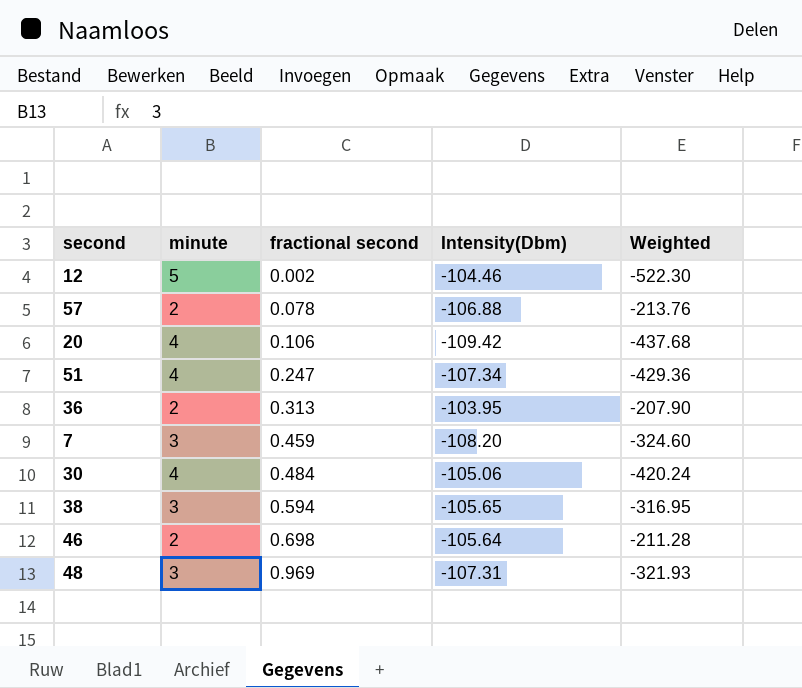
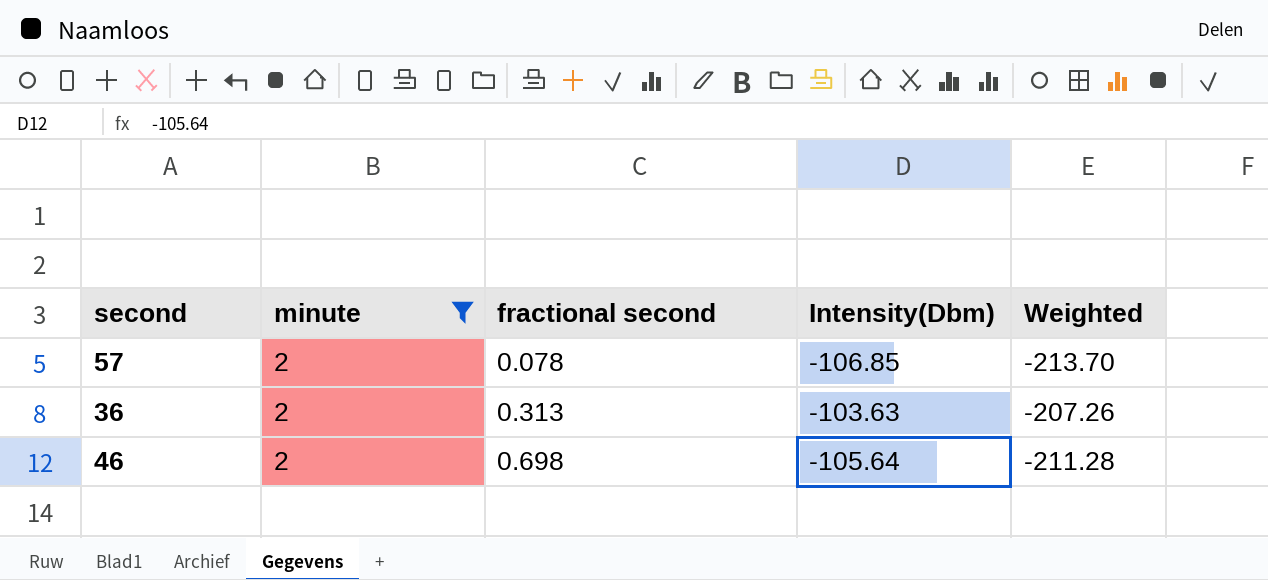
filter: none -> minute = 2
57 | Intensity(Dbm): -106.88 -> -106.85
57 | Weighted: -213.76 -> -213.70
36 | Intensity(Dbm): -103.95 -> -103.63
36 | Weighted: -207.90 -> -207.26

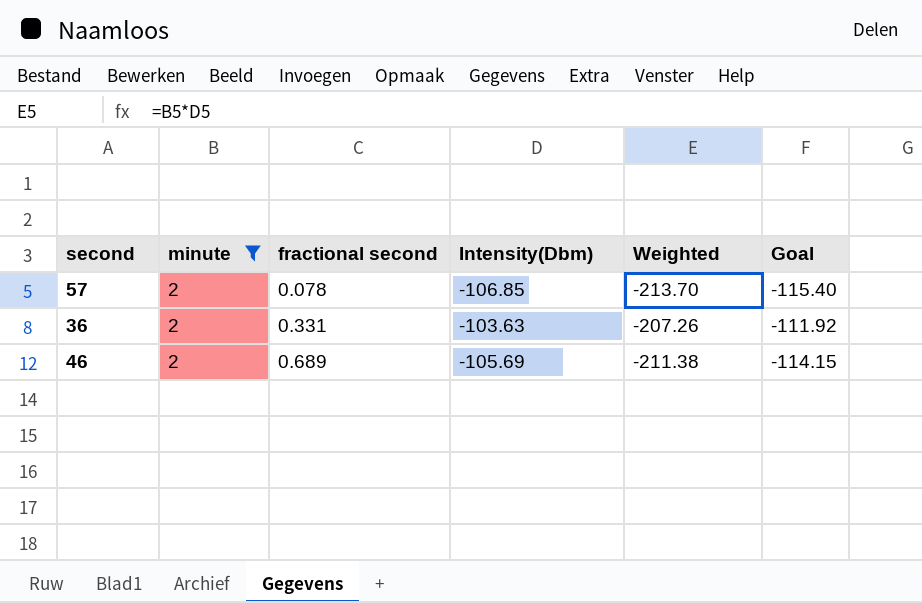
column Goal | formula: none -> [Intensity(Dbm)] * 1.08
36 | fractional second: 0.313 -> 0.331
46 | fractional second: 0.698 -> 0.689
46 | Intensity(Dbm): -105.64 -> -105.69
46 | Weighted: -211.28 -> -211.38

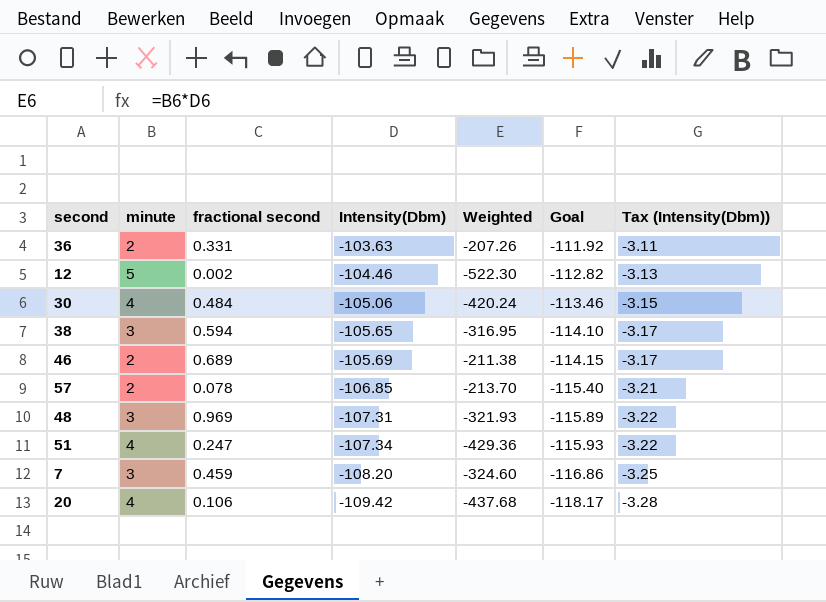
filter: minute = 2 -> none
row order: fractional second ascending -> Intensity(Dbm) descending
column Tax (Intensity(Dbm)) | formula: none -> [Intensity(Dbm)] * 0.03

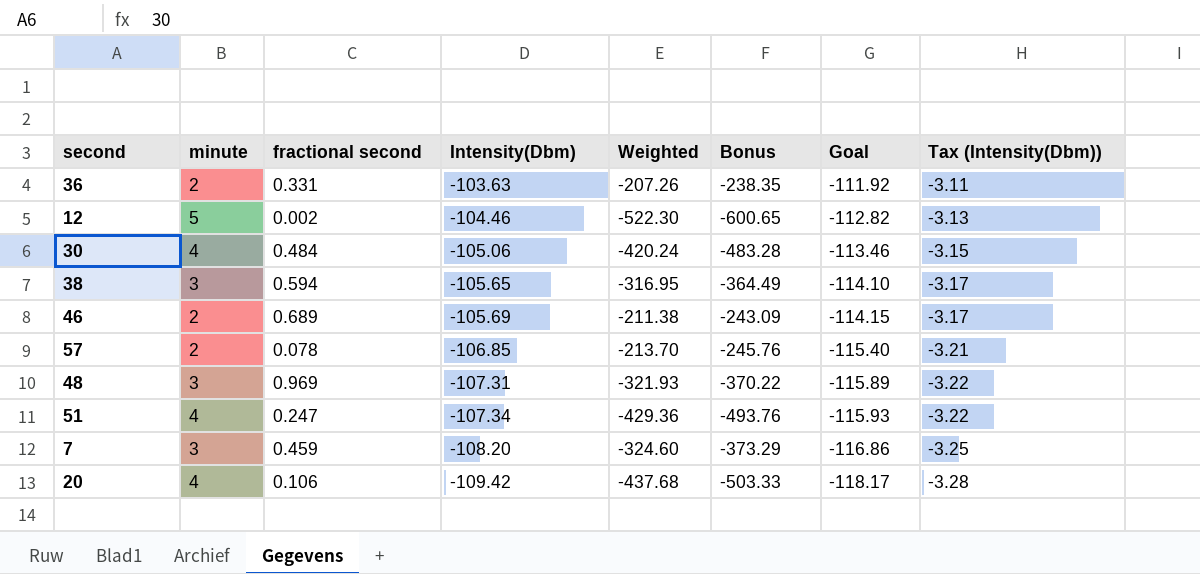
column Bonus | formula: none -> [Weighted] * 1.15

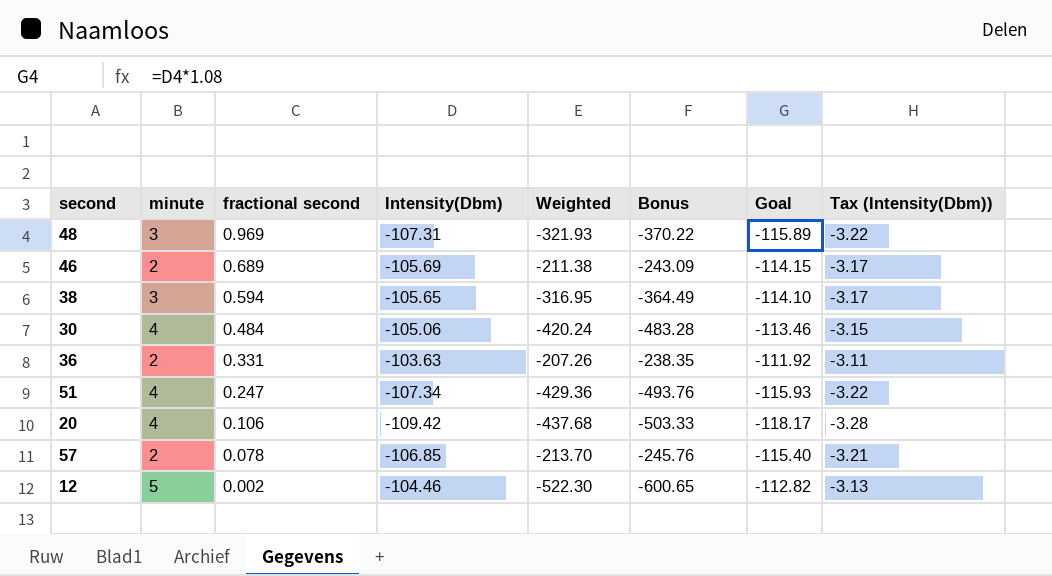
row order: Intensity(Dbm) descending -> fractional second descending
row 7: 3 | 0.459 | -108.20 | -324.60 | -373.29 | -116.86 | -3.25 -> none

